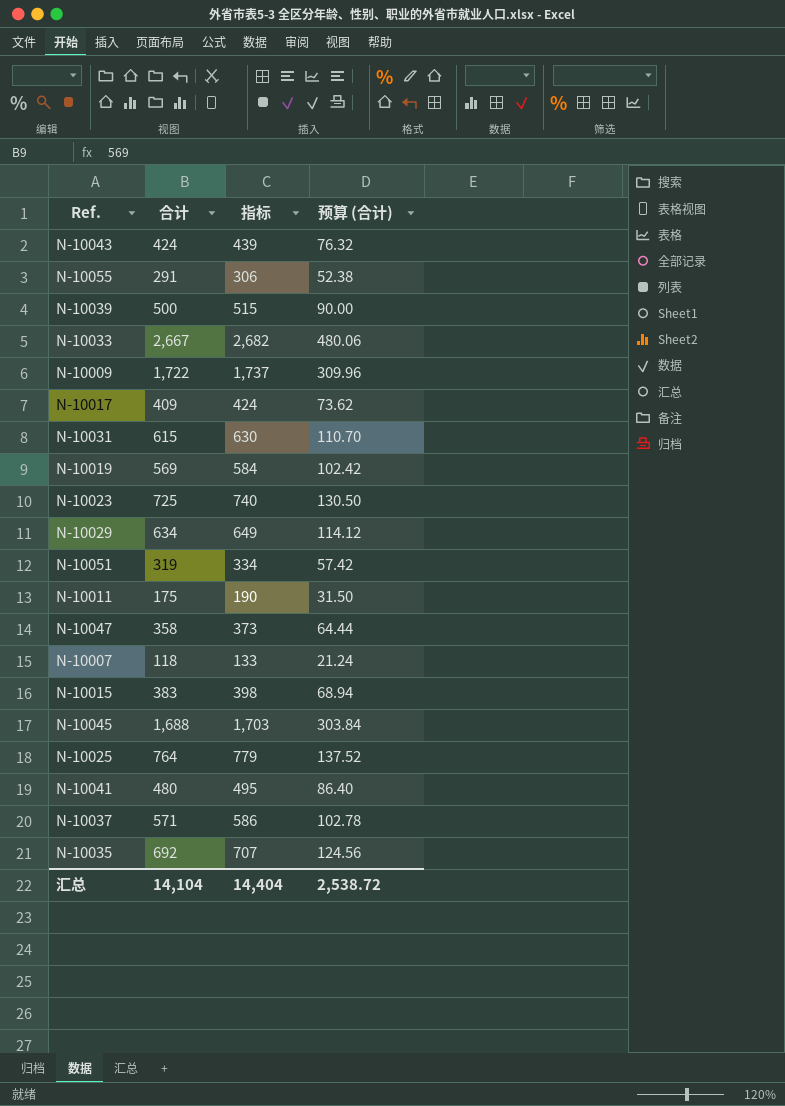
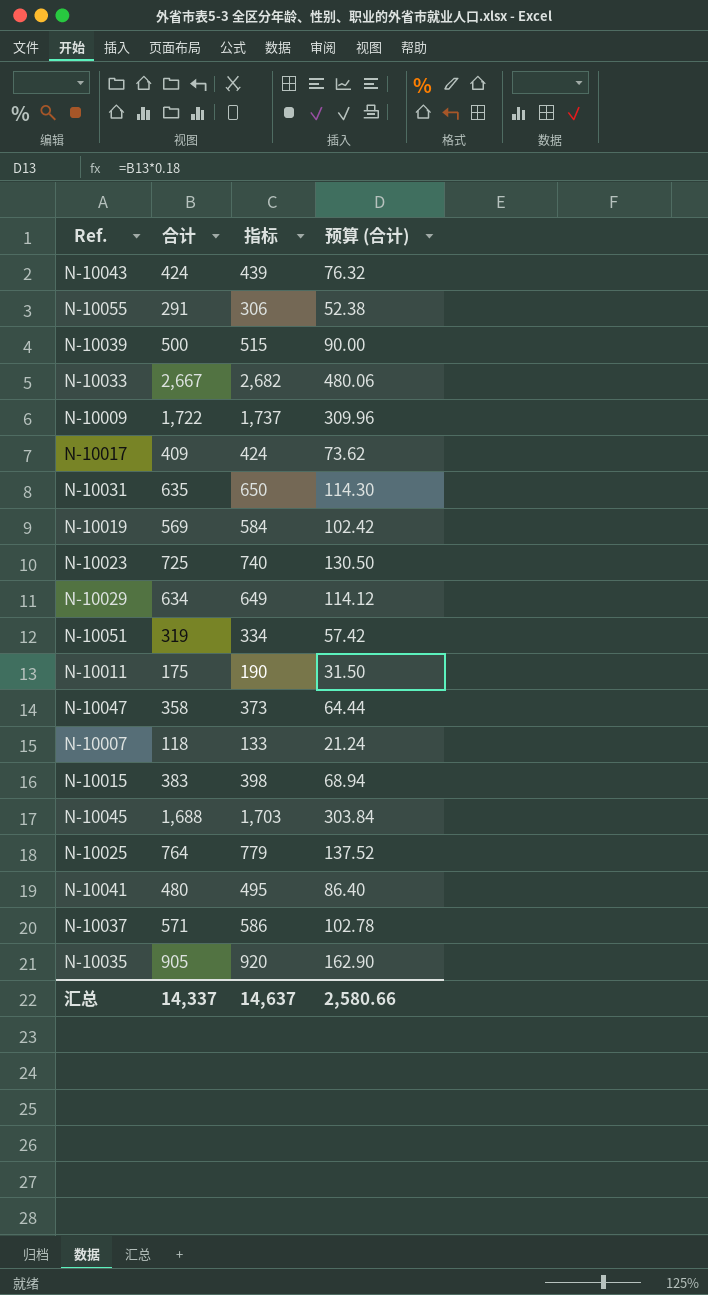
N-10031 | 合计: 615 -> 635
N-10031 | 指标: 630 -> 650
N-10031 | 预算 (合计): 110.70 -> 114.30
N-10035 | 合计: 692 -> 905
N-10035 | 指标: 707 -> 920
N-10035 | 预算 (合计): 124.56 -> 162.90
汇总 | 合计: 14,104 -> 14,337
汇总 | 指标: 14,404 -> 14,637
汇总 | 预算 (合计): 2,538.72 -> 2,580.66

